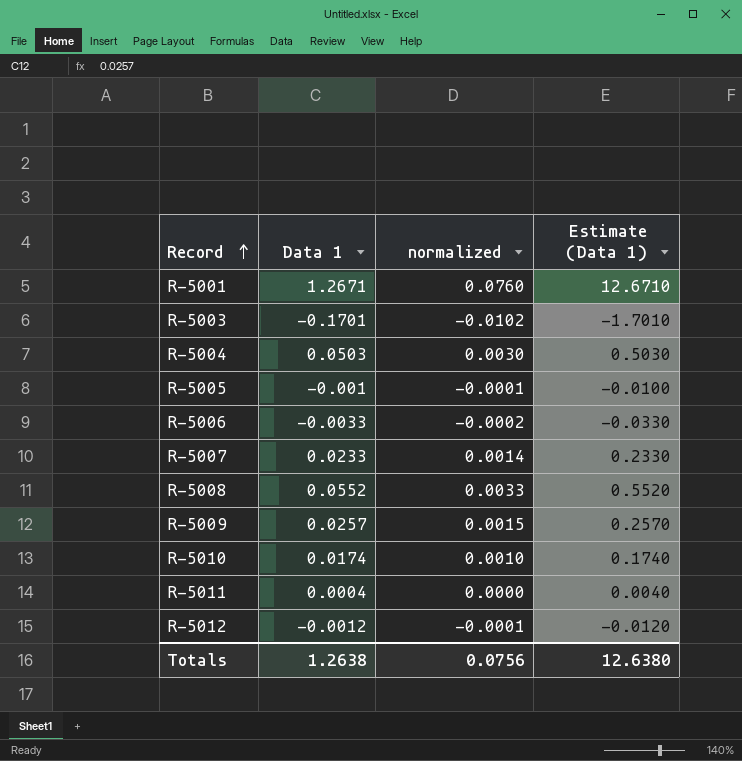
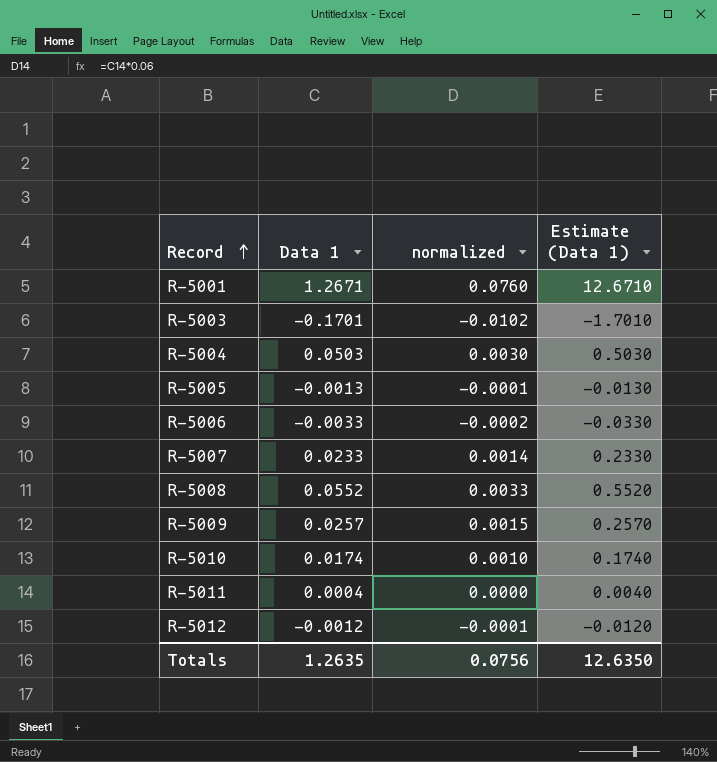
R-5005 | Data 1: -0.001 -> -0.0013
R-5005 | Estimate (Data 1): -0.0100 -> -0.0130
Totals | Data 1: 1.2638 -> 1.2635
Totals | Estimate (Data 1): 12.6380 -> 12.6350

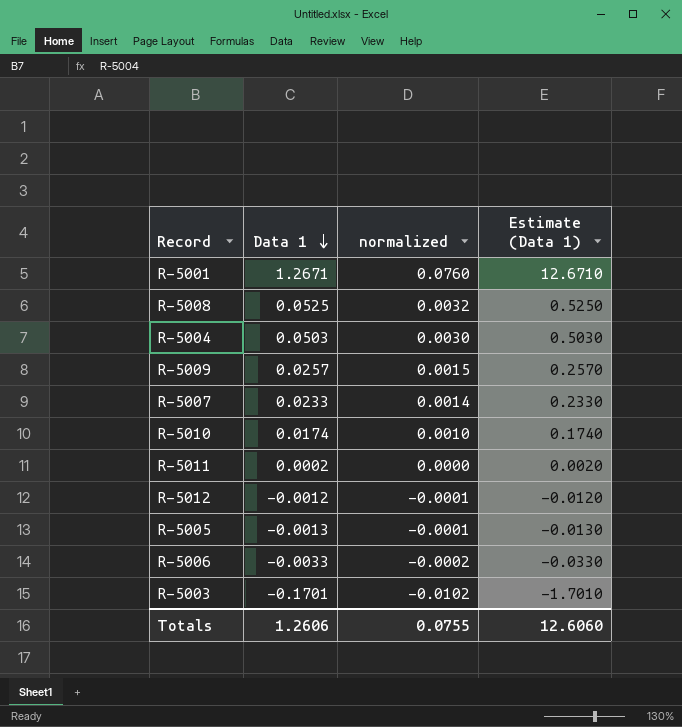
row order: Record ascending -> Data 1 descending
R-5008 | Data 1: 0.0552 -> 0.0525
R-5008 | normalized: 0.0033 -> 0.0032
R-5008 | Estimate (Data 1): 0.5520 -> 0.5250
R-5011 | Data 1: 0.0004 -> 0.0002
R-5011 | Estimate (Data 1): 0.0040 -> 0.0020
Totals | Data 1: 1.2635 -> 1.2606
Totals | normalized: 0.0756 -> 0.0755
Totals | Estimate (Data 1): 12.6350 -> 12.6060

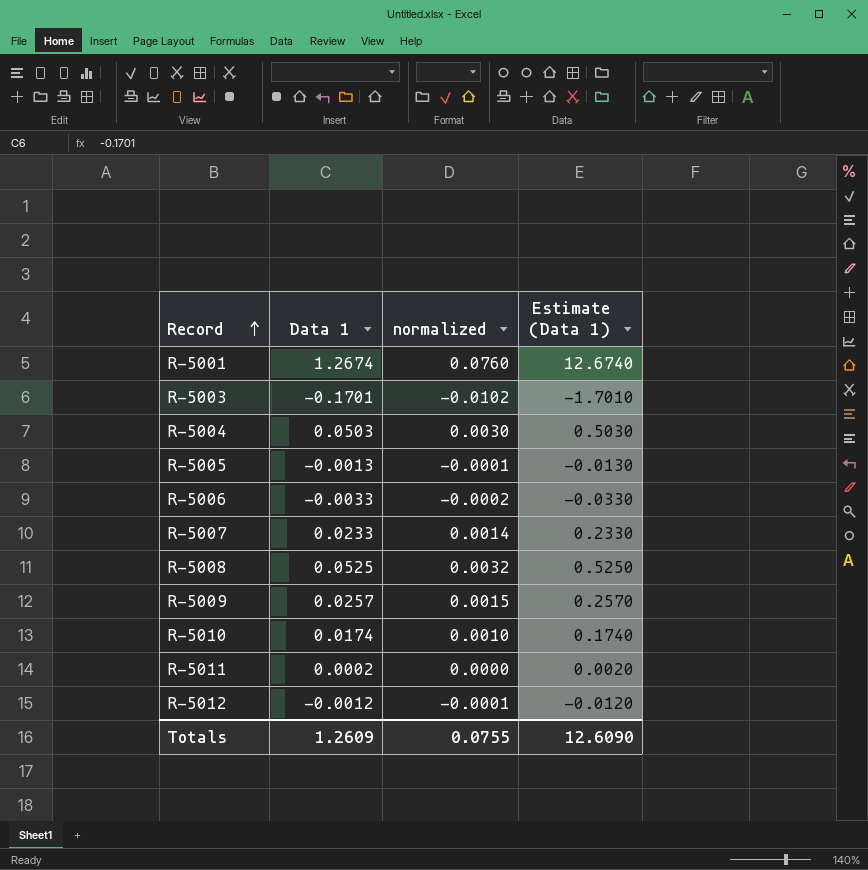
row order: Data 1 descending -> Record ascending
R-5001 | Data 1: 1.2671 -> 1.2674
R-5001 | Estimate (Data 1): 12.6710 -> 12.6740
Totals | Data 1: 1.2606 -> 1.2609
Totals | Estimate (Data 1): 12.6060 -> 12.6090

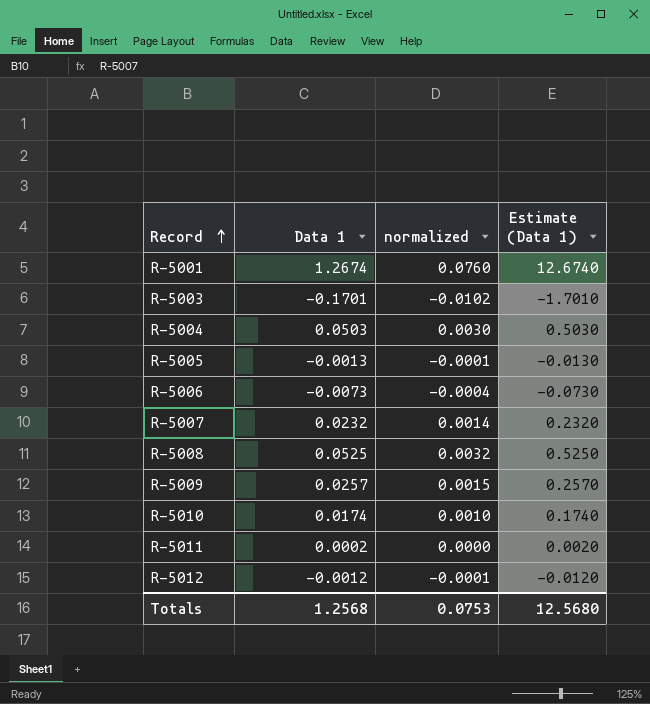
R-5006 | Data 1: -0.0033 -> -0.0073
R-5006 | normalized: -0.0002 -> -0.0004
R-5006 | Estimate (Data 1): -0.0330 -> -0.0730
R-5007 | Data 1: 0.0233 -> 0.0232
R-5007 | Estimate (Data 1): 0.2330 -> 0.2320
Totals | Data 1: 1.2609 -> 1.2568
Totals | normalized: 0.0755 -> 0.0753
Totals | Estimate (Data 1): 12.6090 -> 12.5680

